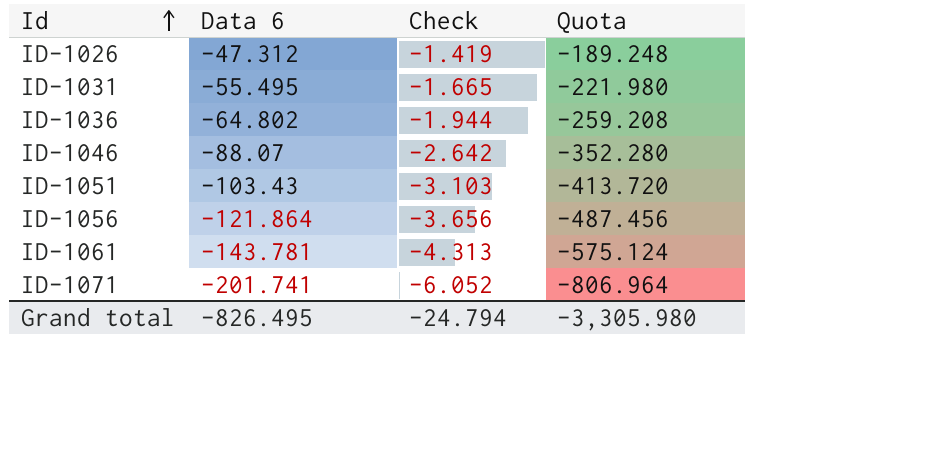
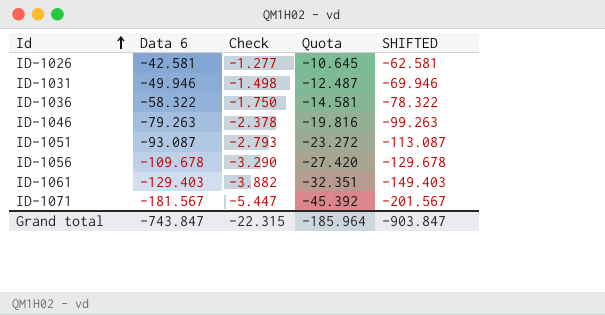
column Quota | formula: [Data 6] * 4 -> [Data 6] * 0.25
column SHIFTED | formula: none -> [Data 6] - 20
ID-1026 | Data 6: -47.312 -> -42.581
ID-1026 | Check: -1.419 -> -1.277
ID-1031 | Data 6: -55.495 -> -49.946
ID-1031 | Check: -1.665 -> -1.498
ID-1036 | Data 6: -64.802 -> -58.322
ID-1036 | Check: -1.944 -> -1.750
ID-1046 | Data 6: -88.07 -> -79.263
ID-1046 | Check: -2.642 -> -2.378
ID-1051 | Data 6: -103.43 -> -93.087
ID-1051 | Check: -3.103 -> -2.793
ID-1056 | Data 6: -121.864 -> -109.678
ID-1056 | Check: -3.656 -> -3.290
ID-1061 | Data 6: -143.781 -> -129.403
ID-1061 | Check: -4.313 -> -3.882
ID-1071 | Data 6: -201.741 -> -181.567
ID-1071 | Check: -6.052 -> -5.447
Grand total | Data 6: -826.495 -> -743.847
Grand total | Check: -24.794 -> -22.315
Grand total | Quota: -3,305.980 -> -185.964

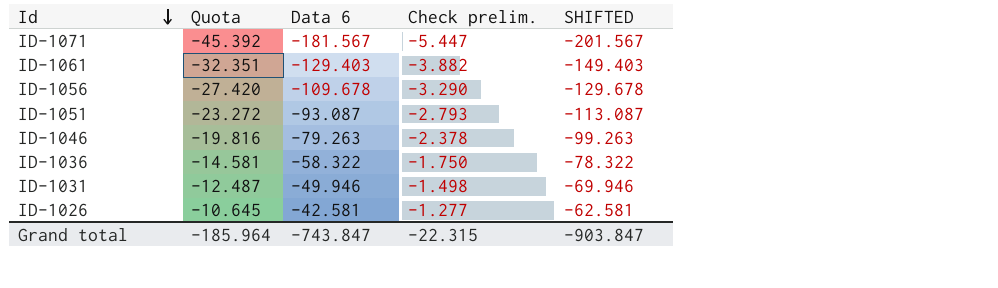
row order: Id ascending -> Id descending
column Quota | position: 4 -> 2
column name: Check -> Check prelim.

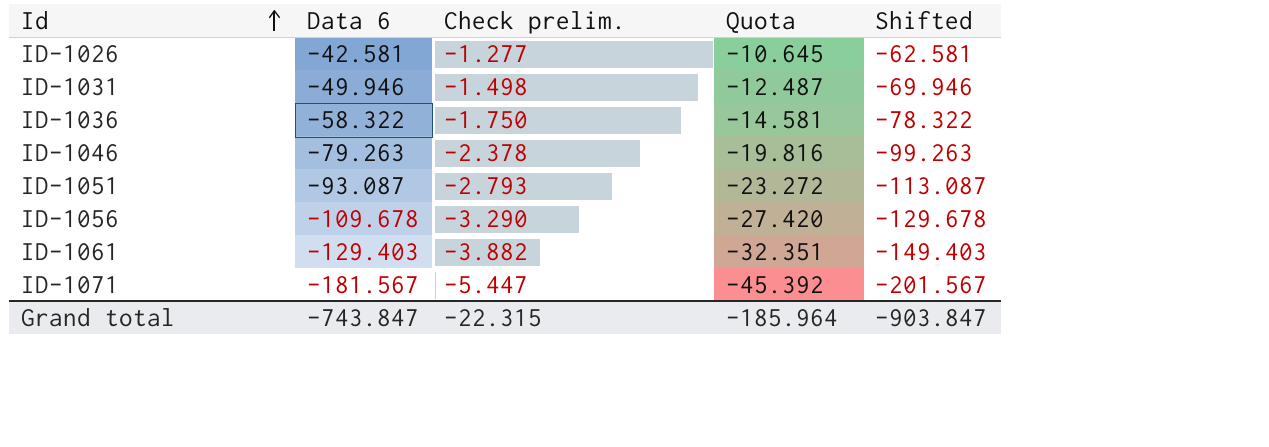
row order: Id descending -> Id ascending
column Quota | position: 2 -> 4
column name: SHIFTED -> Shifted

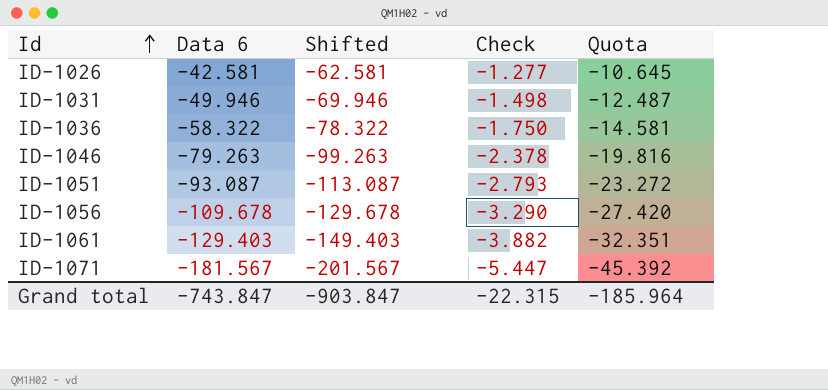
column Shifted | position: 5 -> 3
column name: Check prelim. -> Check

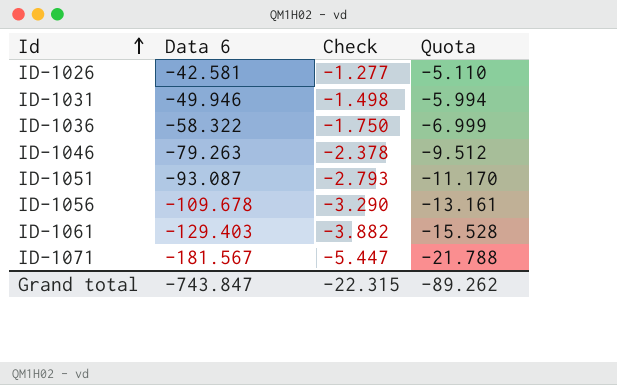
column Shifted | formula: [Data 6] - 20 -> none
column Quota | formula: [Data 6] * 0.25 -> [Data 6] * 0.12
Grand total | Quota: -185.964 -> -89.262

